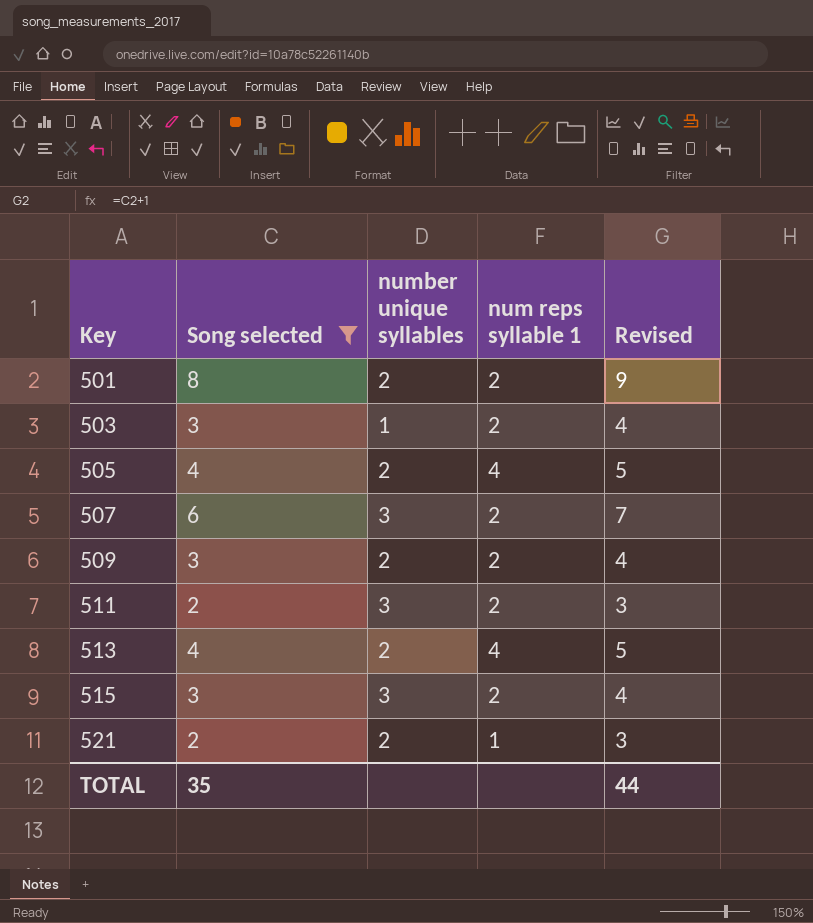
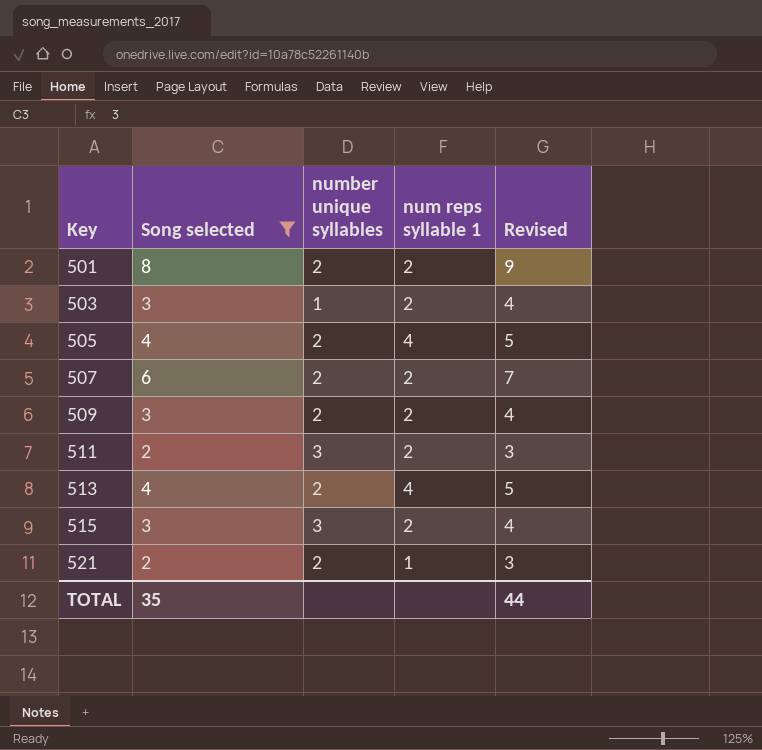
507 | number unique syllables: 3 -> 2

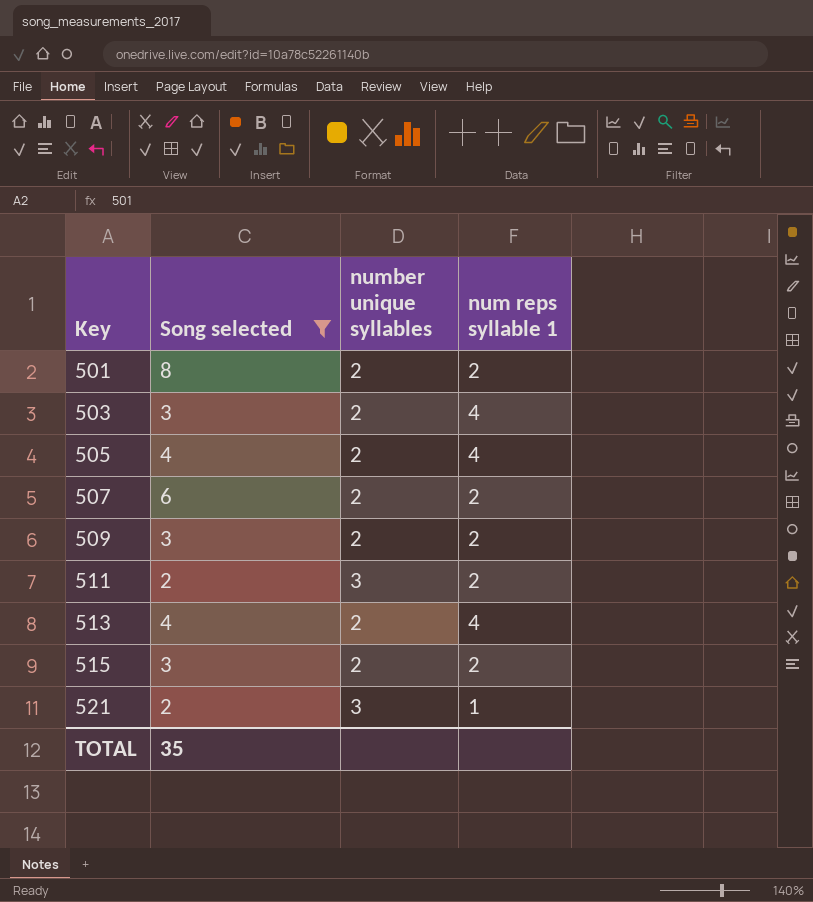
column Revised | formula: [Song selected] + 1 -> none
503 | number unique syllables: 1 -> 2
503 | num reps syllable 1: 2 -> 4
515 | number unique syllables: 3 -> 2
521 | number unique syllables: 2 -> 3

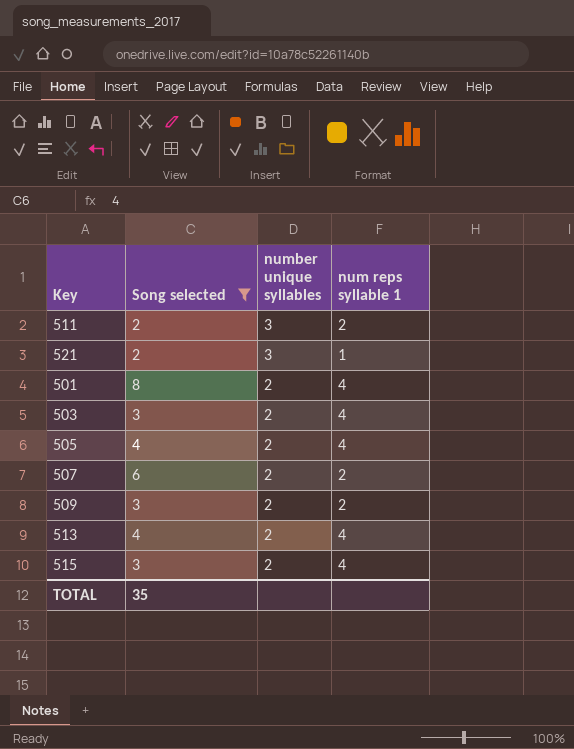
row order: Key ascending -> number unique syllables descending
501 | num reps syllable 1: 2 -> 4
515 | num reps syllable 1: 2 -> 4

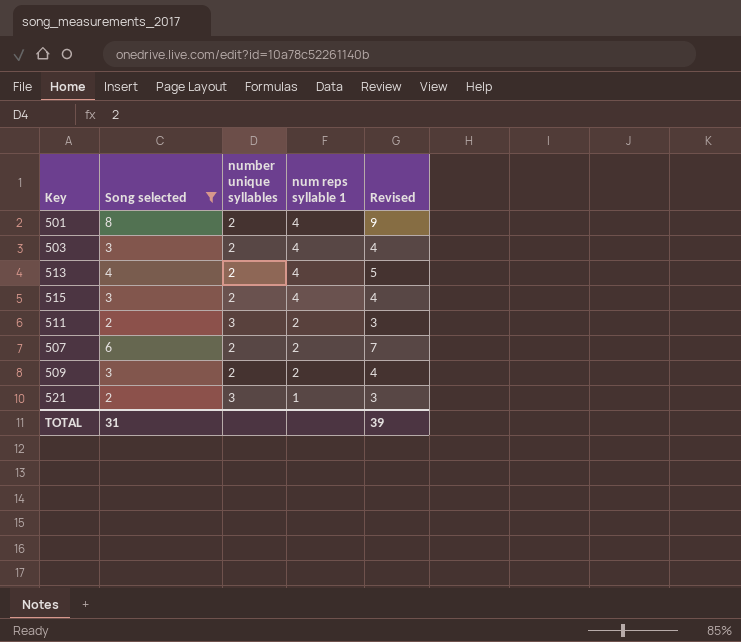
row order: number unique syllables descending -> num reps syllable 1 descending
column Revised | formula: none -> [Song selected] + 1
row 505: 4 | 2 | 4 -> none
TOTAL | Song selected: 35 -> 31

